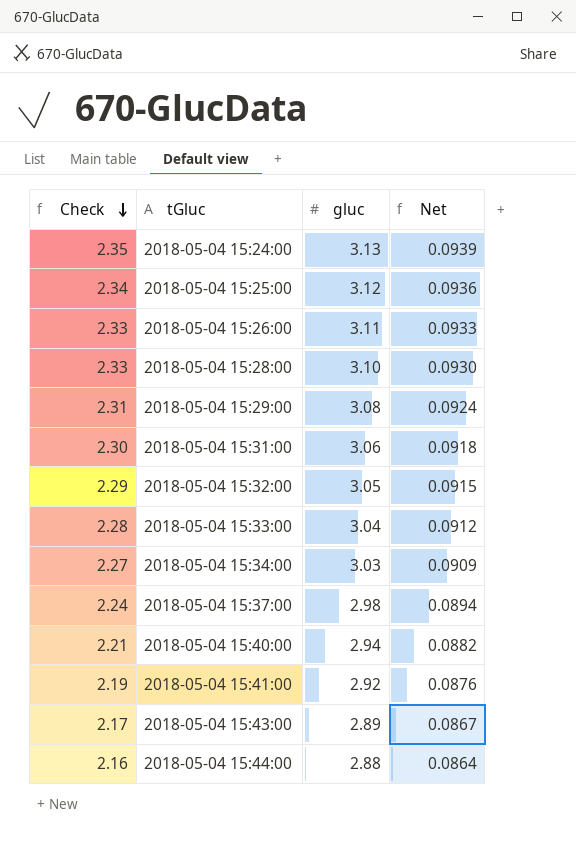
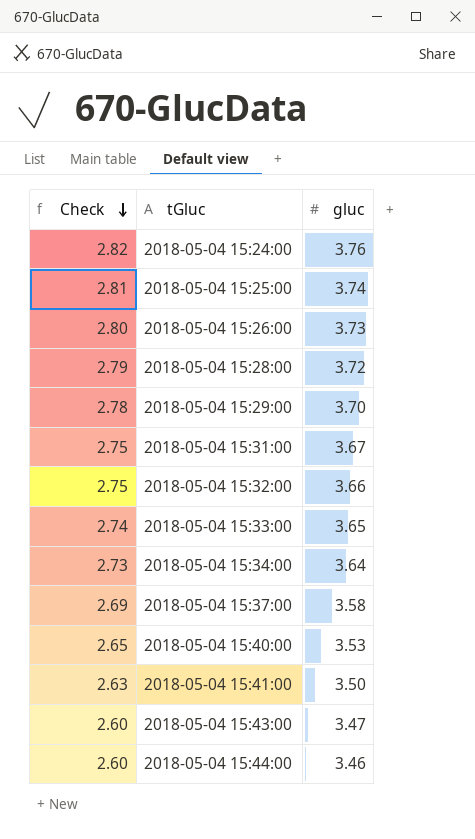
column Net | formula: [gluc] * 0.03 -> none
2018-05-04 15:24:00 | Check: 2.35 -> 2.82
2018-05-04 15:24:00 | gluc: 3.13 -> 3.76
2018-05-04 15:25:00 | Check: 2.34 -> 2.81
2018-05-04 15:25:00 | gluc: 3.12 -> 3.74
2018-05-04 15:26:00 | Check: 2.33 -> 2.80
2018-05-04 15:26:00 | gluc: 3.11 -> 3.73
2018-05-04 15:28:00 | Check: 2.33 -> 2.79
2018-05-04 15:28:00 | gluc: 3.10 -> 3.72
2018-05-04 15:29:00 | Check: 2.31 -> 2.78
2018-05-04 15:29:00 | gluc: 3.08 -> 3.70
2018-05-04 15:31:00 | Check: 2.30 -> 2.75
2018-05-04 15:31:00 | gluc: 3.06 -> 3.67
2018-05-04 15:32:00 | Check: 2.29 -> 2.75
2018-05-04 15:32:00 | gluc: 3.05 -> 3.66
2018-05-04 15:33:00 | Check: 2.28 -> 2.74
2018-05-04 15:33:00 | gluc: 3.04 -> 3.65
2018-05-04 15:34:00 | Check: 2.27 -> 2.73
2018-05-04 15:34:00 | gluc: 3.03 -> 3.64
2018-05-04 15:37:00 | Check: 2.24 -> 2.69
2018-05-04 15:37:00 | gluc: 2.98 -> 3.58
2018-05-04 15:40:00 | Check: 2.21 -> 2.65
2018-05-04 15:40:00 | gluc: 2.94 -> 3.53
2018-05-04 15:41:00 | Check: 2.19 -> 2.63
2018-05-04 15:41:00 | gluc: 2.92 -> 3.50
2018-05-04 15:43:00 | Check: 2.17 -> 2.60
2018-05-04 15:43:00 | gluc: 2.89 -> 3.47
2018-05-04 15:44:00 | Check: 2.16 -> 2.60
2018-05-04 15:44:00 | gluc: 2.88 -> 3.46

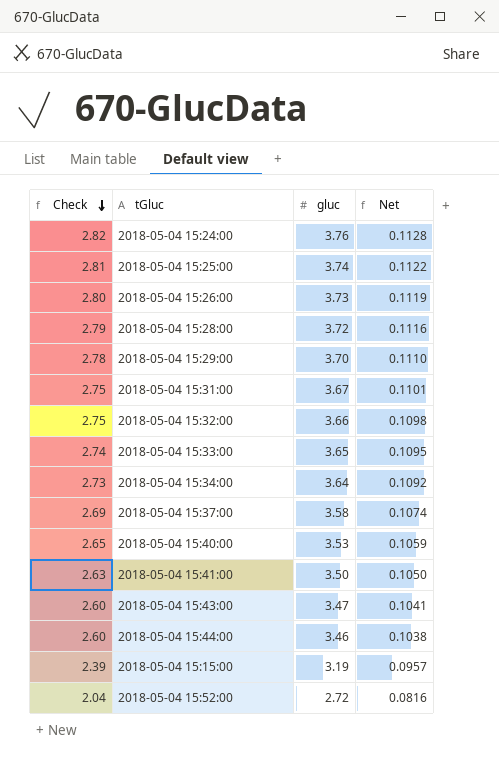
column Net | formula: none -> [gluc] * 0.03
row 2018-05-04 15:15:00: none -> 2.39 | 3.19 | 0.0957
row 2018-05-04 15:52:00: none -> 2.04 | 2.72 | 0.0816

